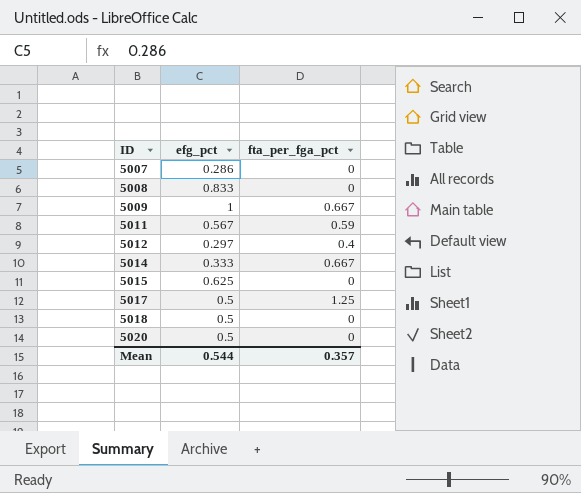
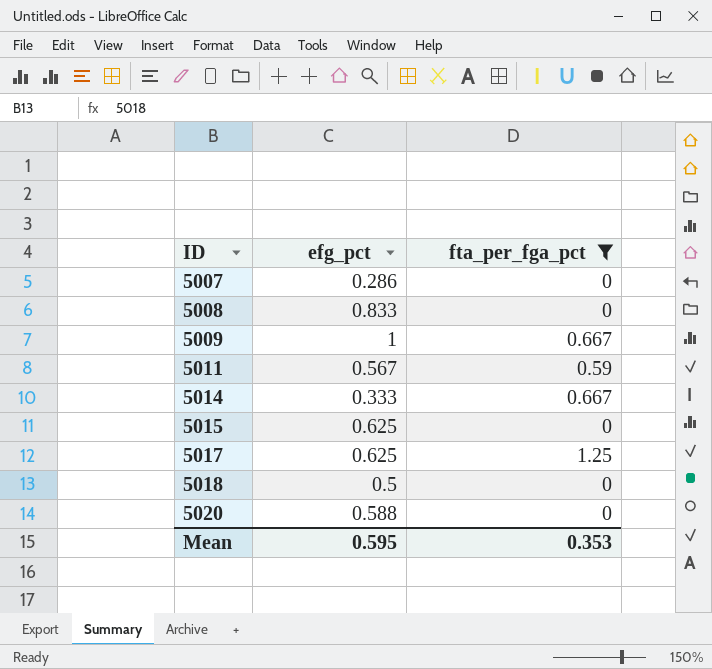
filter: none -> fta_per_fga_pct != 0.4
5017 | efg_pct: 0.5 -> 0.625
5020 | efg_pct: 0.5 -> 0.588
Mean | efg_pct: 0.544 -> 0.595
Mean | fta_per_fga_pct: 0.357 -> 0.353

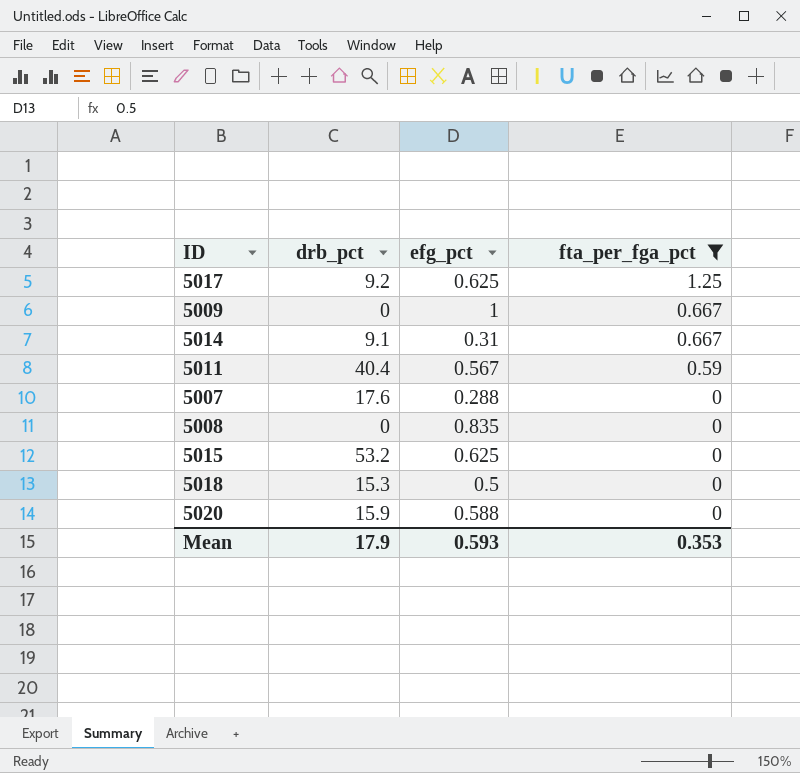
row order: ID ascending -> fta_per_fga_pct descending
column drb_pct | position: none -> 2
5014 | efg_pct: 0.333 -> 0.31
5007 | efg_pct: 0.286 -> 0.288
5008 | efg_pct: 0.833 -> 0.835
Mean | efg_pct: 0.595 -> 0.593

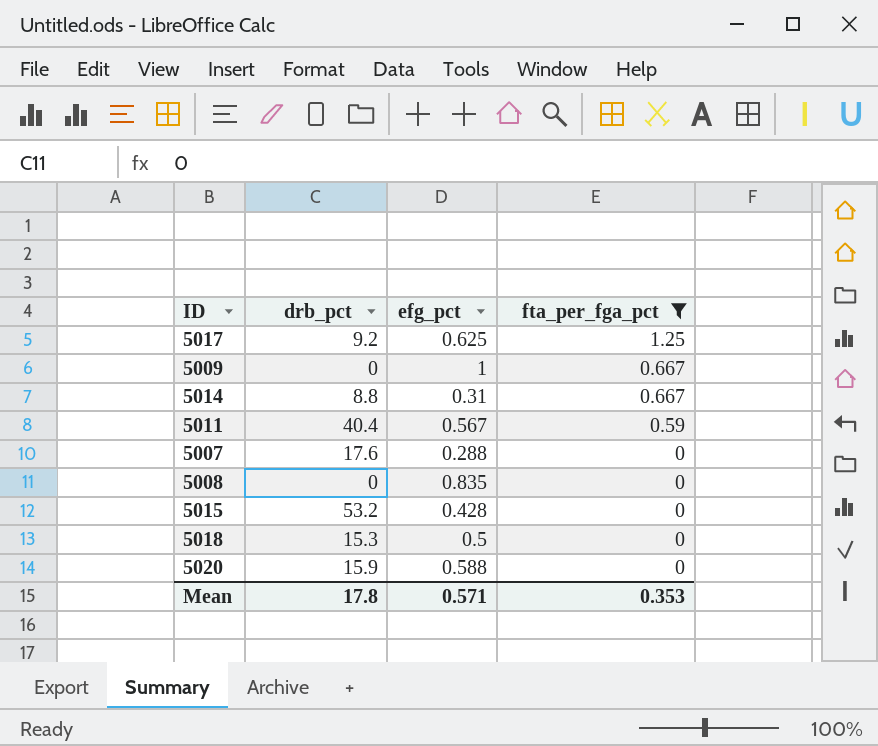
5014 | drb_pct: 9.1 -> 8.8
5015 | efg_pct: 0.625 -> 0.428
Mean | drb_pct: 17.9 -> 17.8
Mean | efg_pct: 0.593 -> 0.571

